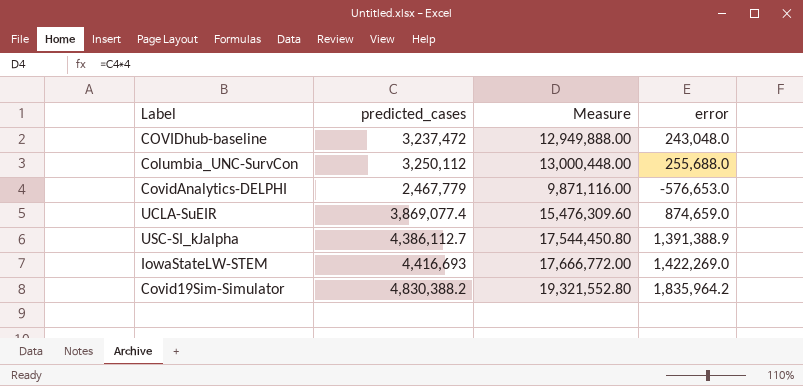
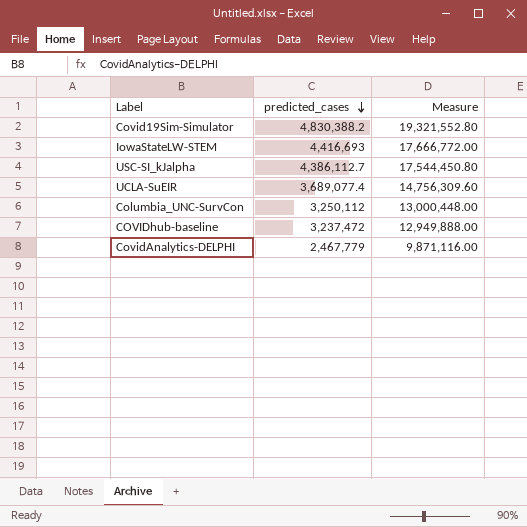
row order: none -> predicted_cases descending
column error | position: 4 -> none
UCLA-SuEIR | predicted_cases: 3,869,077.4 -> 3,689,077.4
UCLA-SuEIR | Measure: 15,476,309.60 -> 14,756,309.60

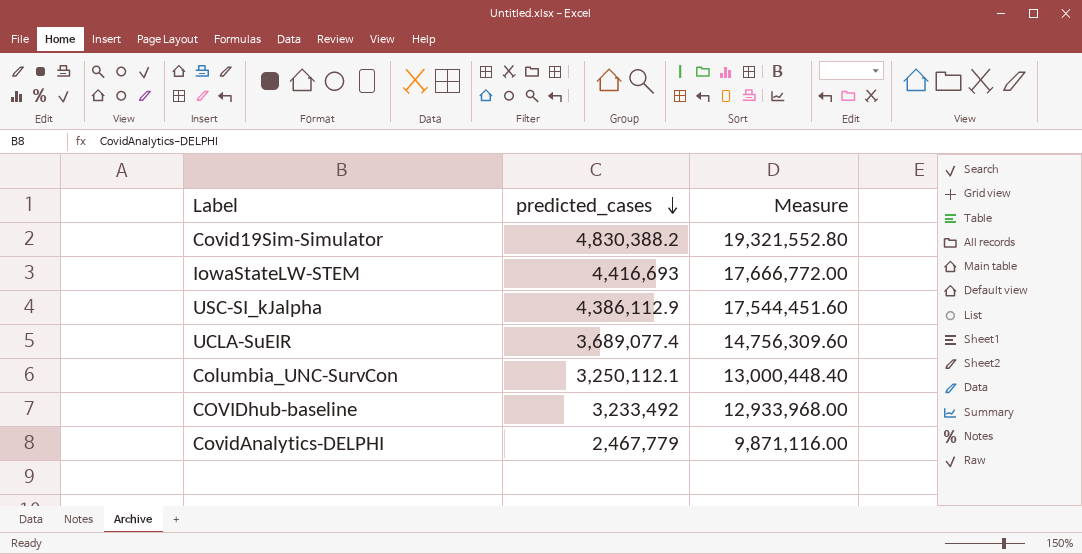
USC-SI_kJalpha | predicted_cases: 4,386,112.7 -> 4,386,112.9
USC-SI_kJalpha | Measure: 17,544,450.80 -> 17,544,451.60
Columbia_UNC-SurvCon | predicted_cases: 3,250,112 -> 3,250,112.1
Columbia_UNC-SurvCon | Measure: 13,000,448.00 -> 13,000,448.40
COVIDhub-baseline | predicted_cases: 3,237,472 -> 3,233,492
COVIDhub-baseline | Measure: 12,949,888.00 -> 12,933,968.00

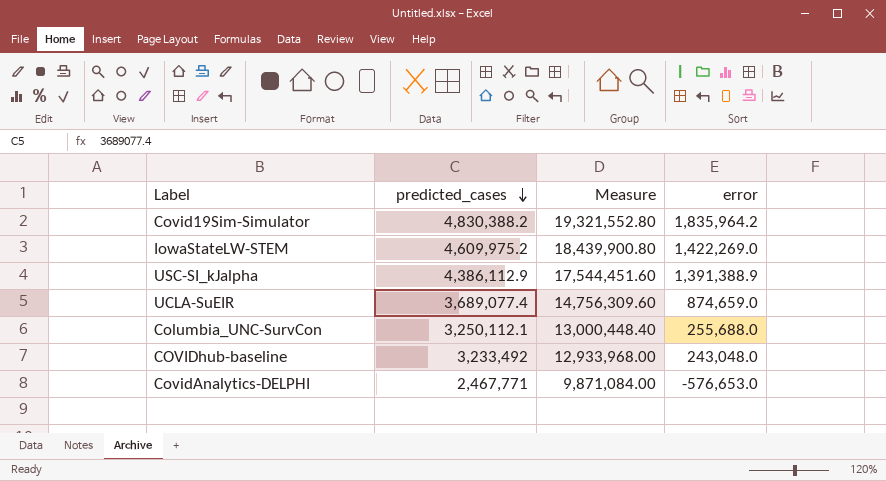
column error | position: none -> 4
IowaStateLW-STEM | predicted_cases: 4,416,693 -> 4,609,975.2
IowaStateLW-STEM | Measure: 17,666,772.00 -> 18,439,900.80
CovidAnalytics-DELPHI | predicted_cases: 2,467,779 -> 2,467,771
CovidAnalytics-DELPHI | Measure: 9,871,116.00 -> 9,871,084.00

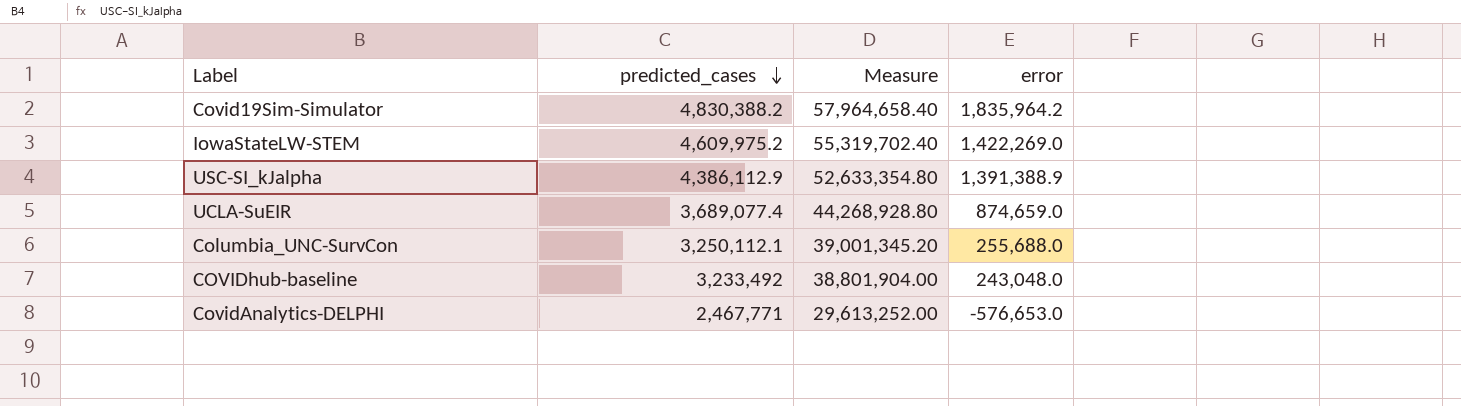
column Measure | formula: [predicted_cases] * 4 -> [predicted_cases] * 12

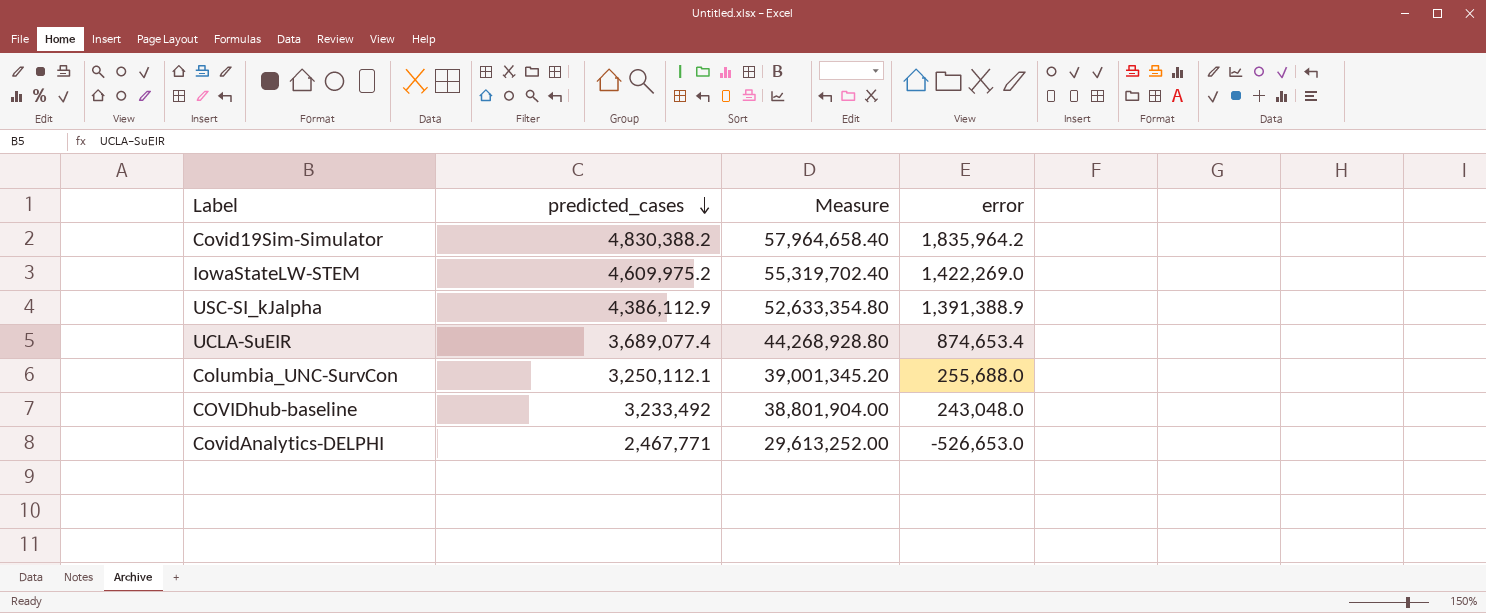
UCLA-SuEIR | error: 874,659.0 -> 874,653.4
CovidAnalytics-DELPHI | error: -576,653.0 -> -526,653.0

